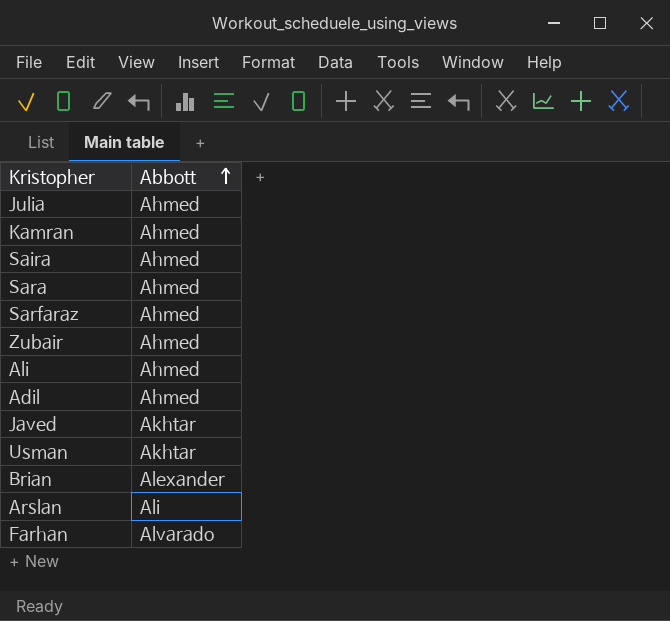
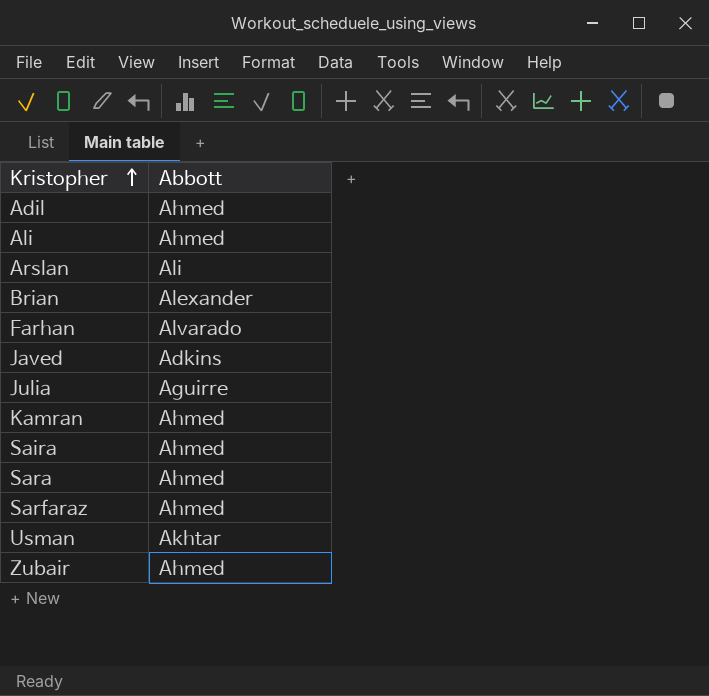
row order: Abbott ascending -> Kristopher ascending
Javed | Abbott: Akhtar -> Adkins
Julia | Abbott: Ahmed -> Aguirre

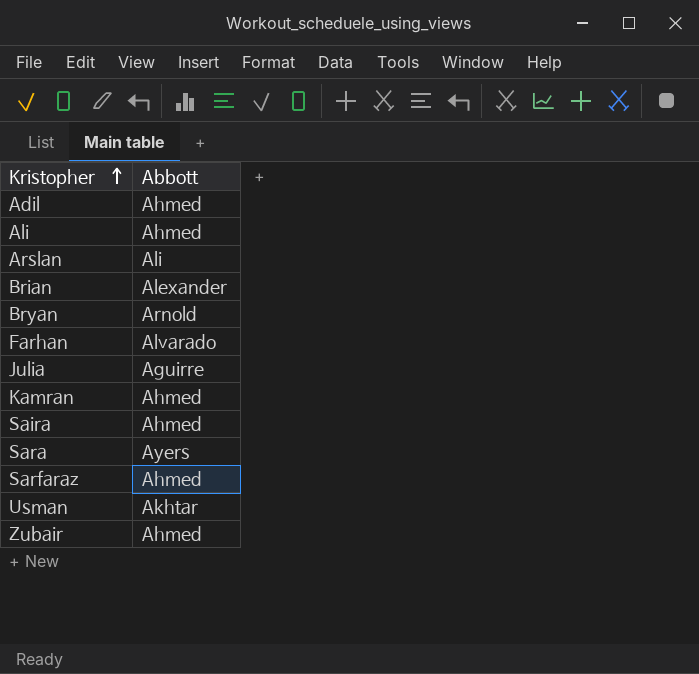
row Javed: Adkins -> none
row Bryan: none -> Arnold
Sara | Abbott: Ahmed -> Ayers

